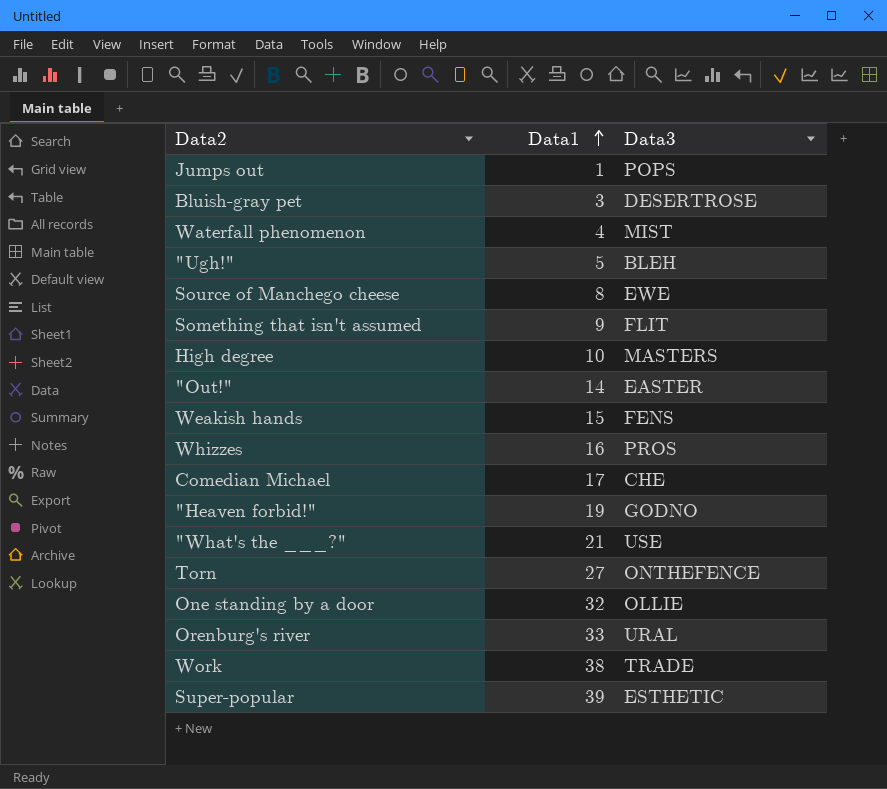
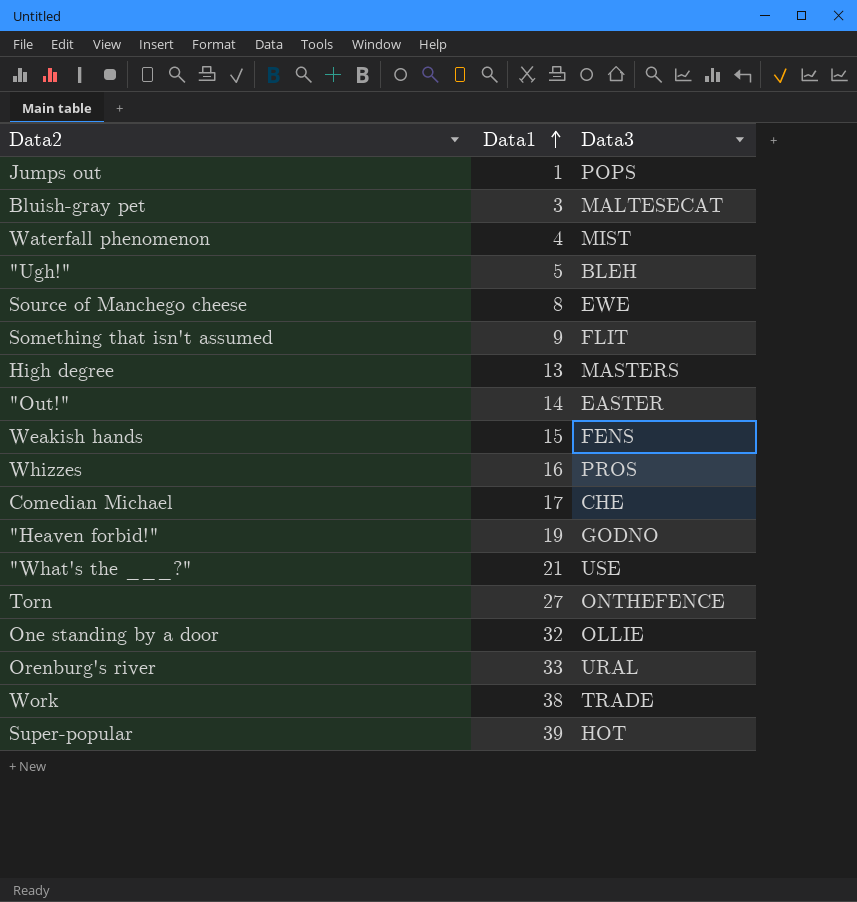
Bluish-gray pet | Data3: DESERTROSE -> MALTESECAT
High degree | Data1: 10 -> 13
Super-popular | Data3: ESTHETIC -> HOT

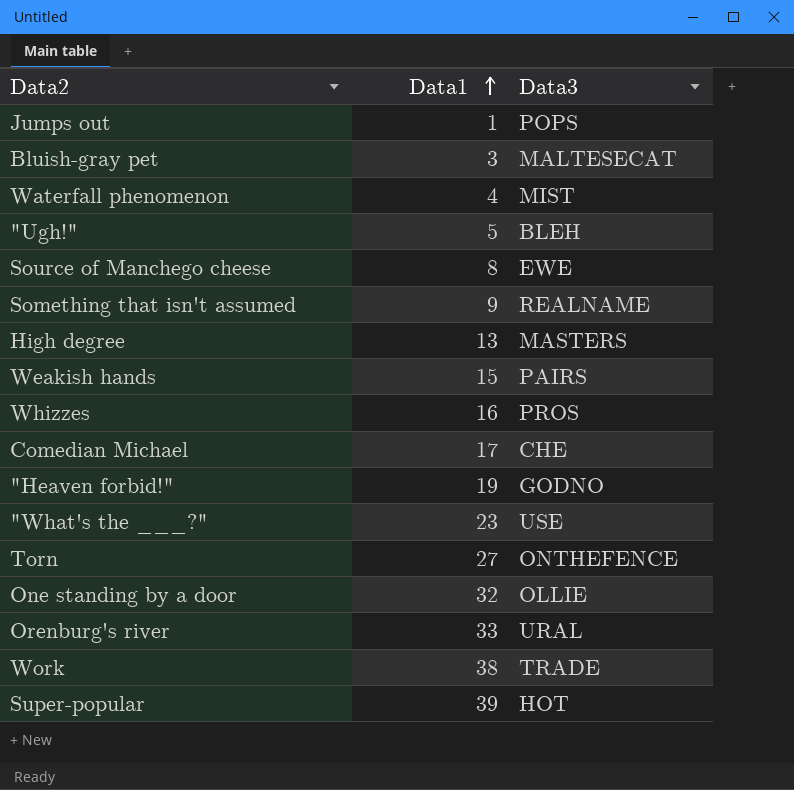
row "Out!": 14 | EASTER -> none
Something that isn't assumed | Data3: FLIT -> REALNAME
Weakish hands | Data3: FENS -> PAIRS
"What's the ___?" | Data1: 21 -> 23

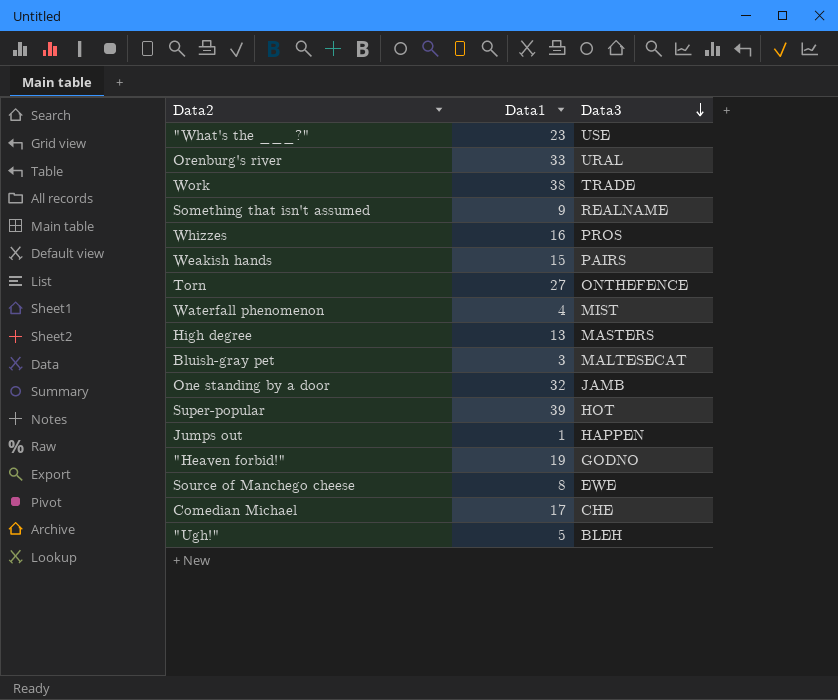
row order: Data1 ascending -> Data3 descending
One standing by a door | Data3: OLLIE -> JAMB
Jumps out | Data3: POPS -> HAPPEN

